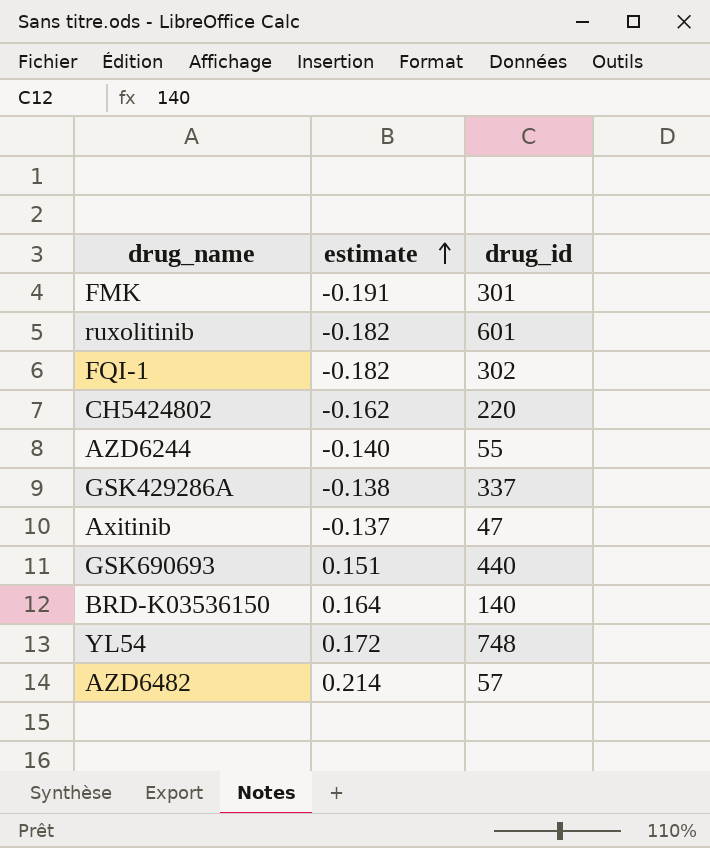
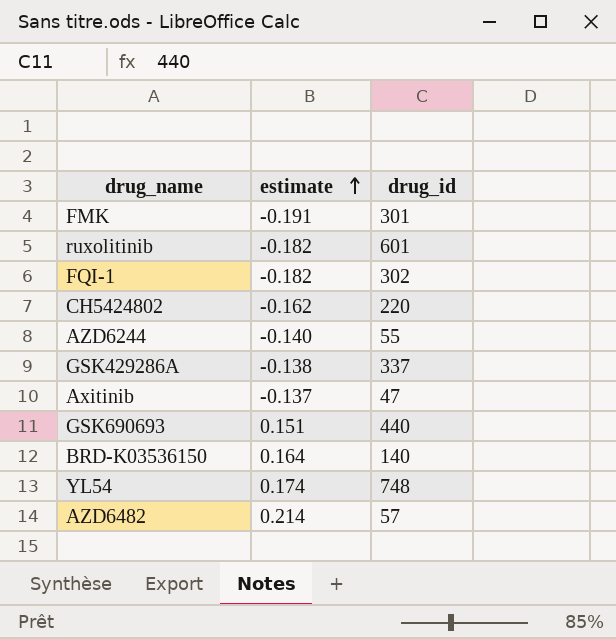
YL54 | estimate: 0.172 -> 0.174

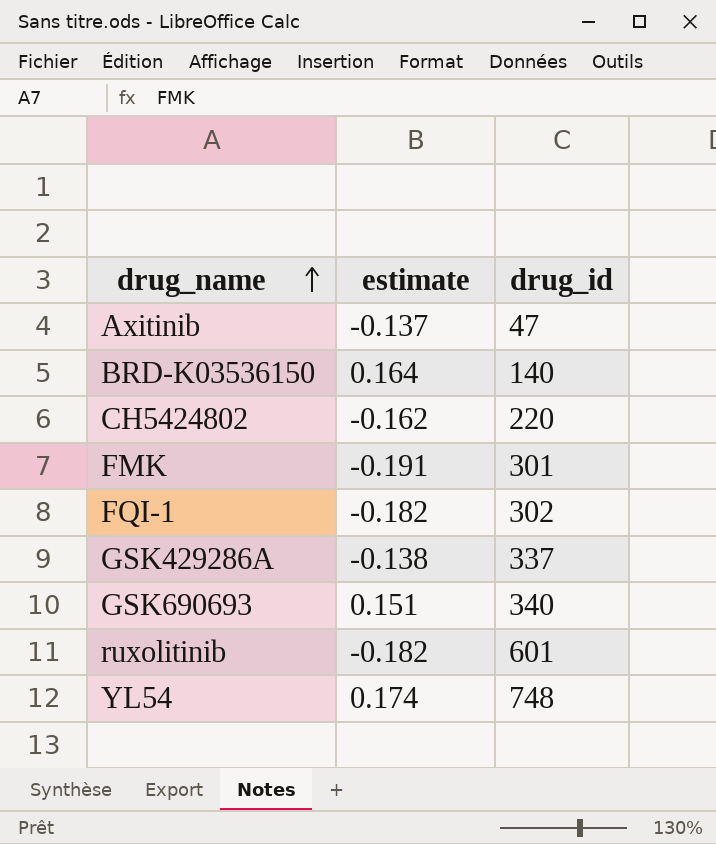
row order: estimate ascending -> drug_name ascending
row AZD6244: -0.140 | 55 -> none
row AZD6482: 0.214 | 57 -> none
GSK690693 | drug_id: 440 -> 340

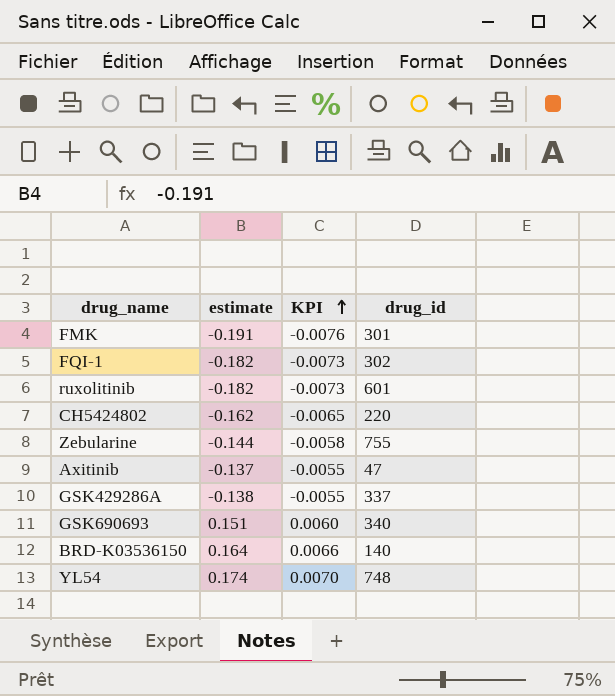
row order: drug_name ascending -> KPI ascending
column KPI | formula: none -> [estimate] * 0.04
row Zebularine: none -> -0.144 | -0.0058 | 755

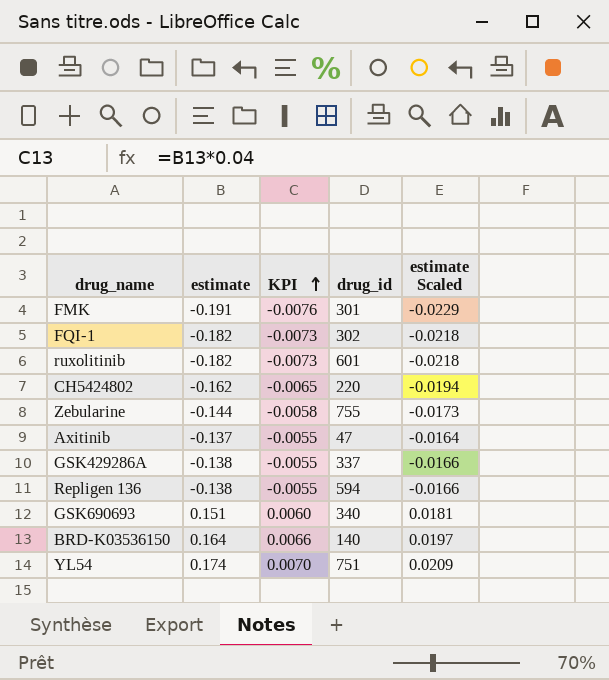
column estimate Scaled | formula: none -> [estimate] * 0.12
row Repligen 136: none -> -0.138 | -0.0055 | 594 | -0.0166
YL54 | drug_id: 748 -> 751

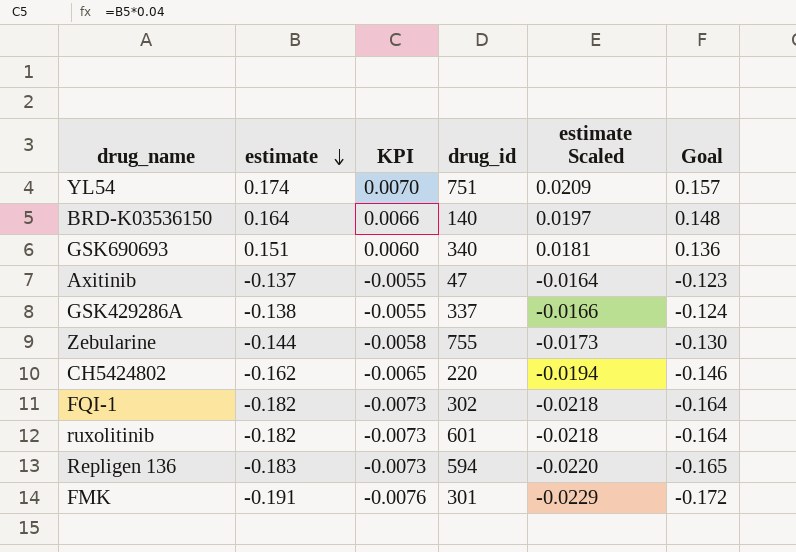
row order: KPI ascending -> estimate descending
column Goal | formula: none -> [estimate] * 0.9
Repligen 136 | estimate: -0.138 -> -0.183
Repligen 136 | KPI: -0.0055 -> -0.0073
Repligen 136 | estimate Scaled: -0.0166 -> -0.0220

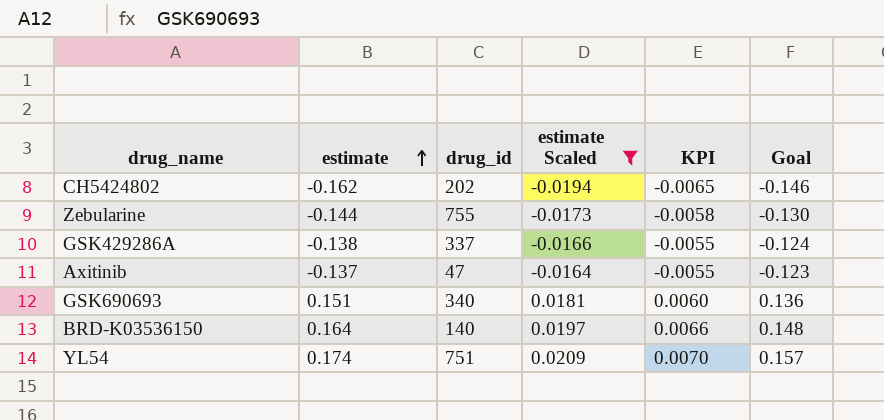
filter: none -> estimate Scaled >= -0.0194
row order: estimate descending -> estimate ascending
column KPI | position: 3 -> 5
CH5424802 | drug_id: 220 -> 202

